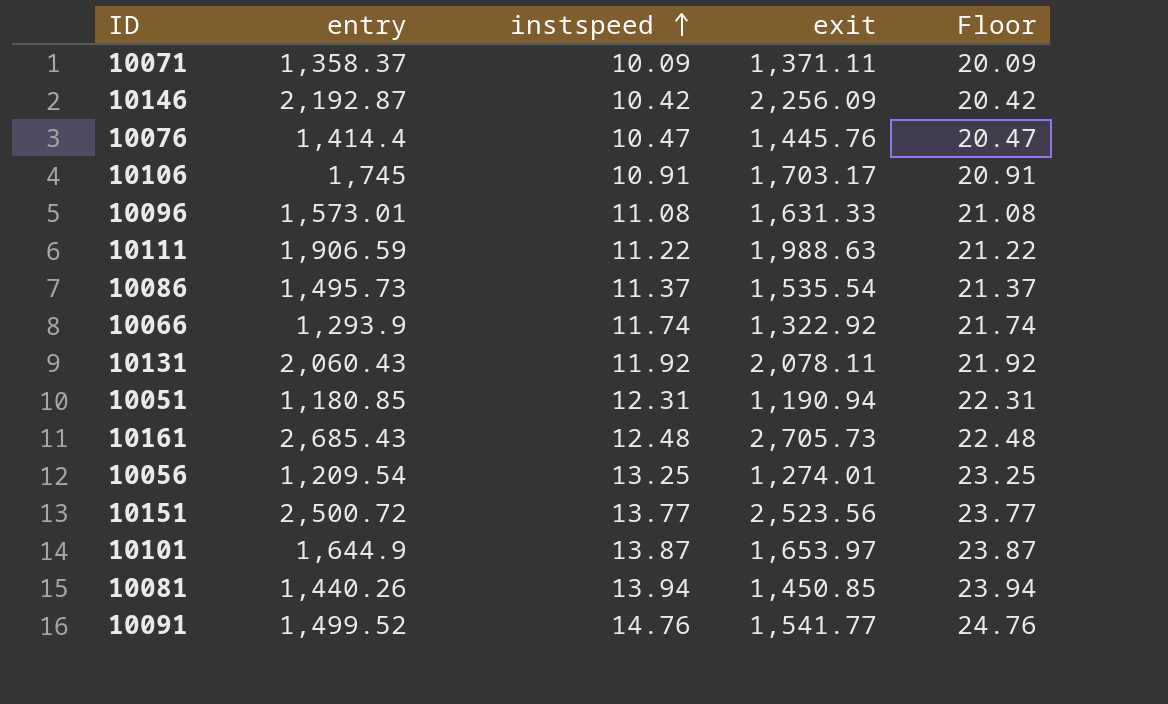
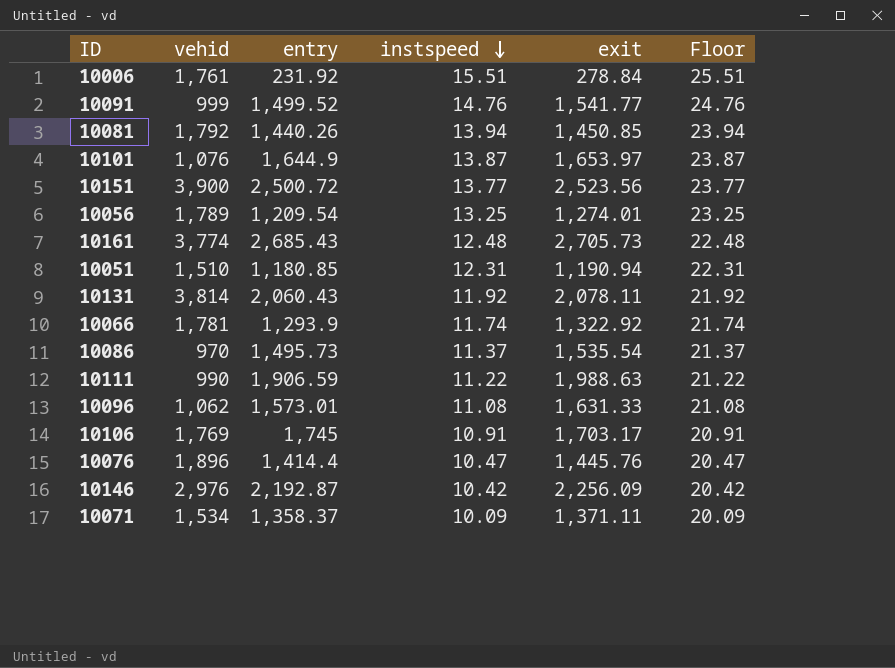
row order: instspeed ascending -> instspeed descending
column vehid | position: none -> 2
row 10006: none -> 1,761 | 231.92 | 15.51 | 278.84 | 25.51

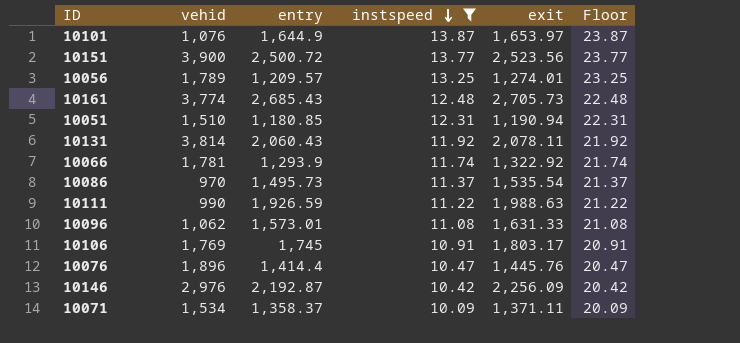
filter: none -> instspeed <= 13.87
10056 | entry: 1,209.54 -> 1,209.57
10111 | entry: 1,906.59 -> 1,926.59
10106 | exit: 1,703.17 -> 1,803.17

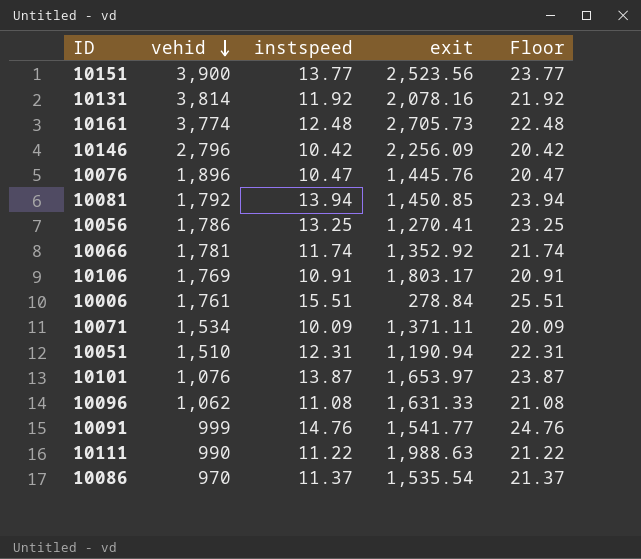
filter: instspeed <= 13.87 -> none
row order: instspeed descending -> vehid descending
column entry | position: 3 -> none
10131 | exit: 2,078.11 -> 2,078.16
10146 | vehid: 2,976 -> 2,796
10056 | vehid: 1,789 -> 1,786
10056 | exit: 1,274.01 -> 1,270.41
10066 | exit: 1,322.92 -> 1,352.92

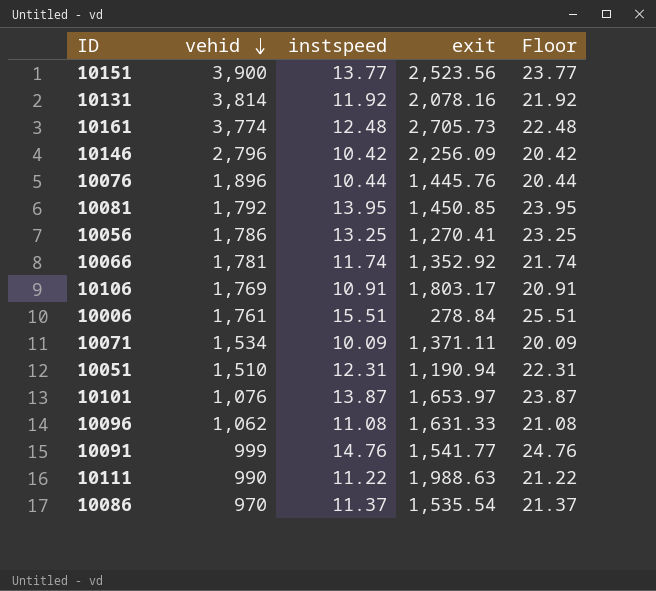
10076 | instspeed: 10.47 -> 10.44
10076 | Floor: 20.47 -> 20.44
10081 | instspeed: 13.94 -> 13.95
10081 | Floor: 23.94 -> 23.95

